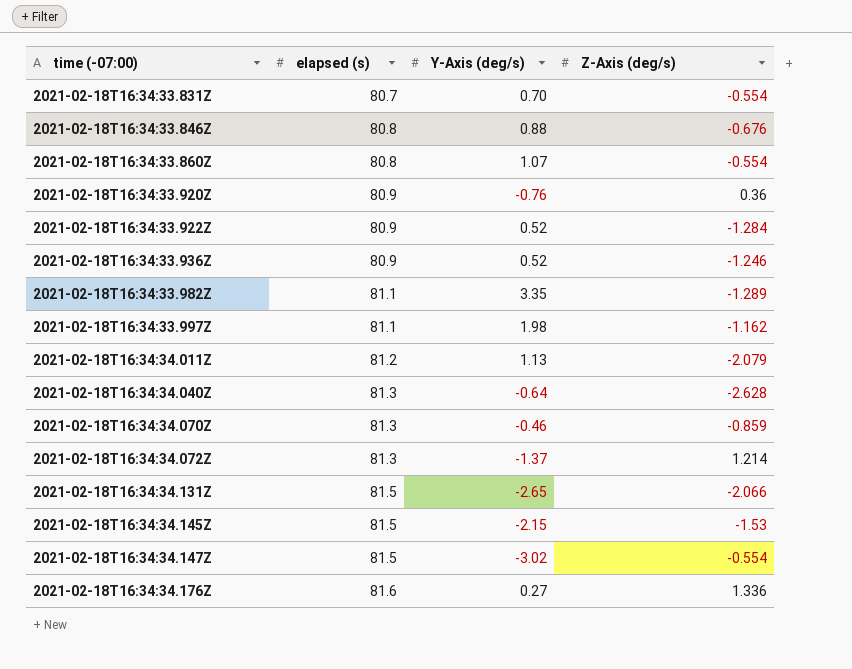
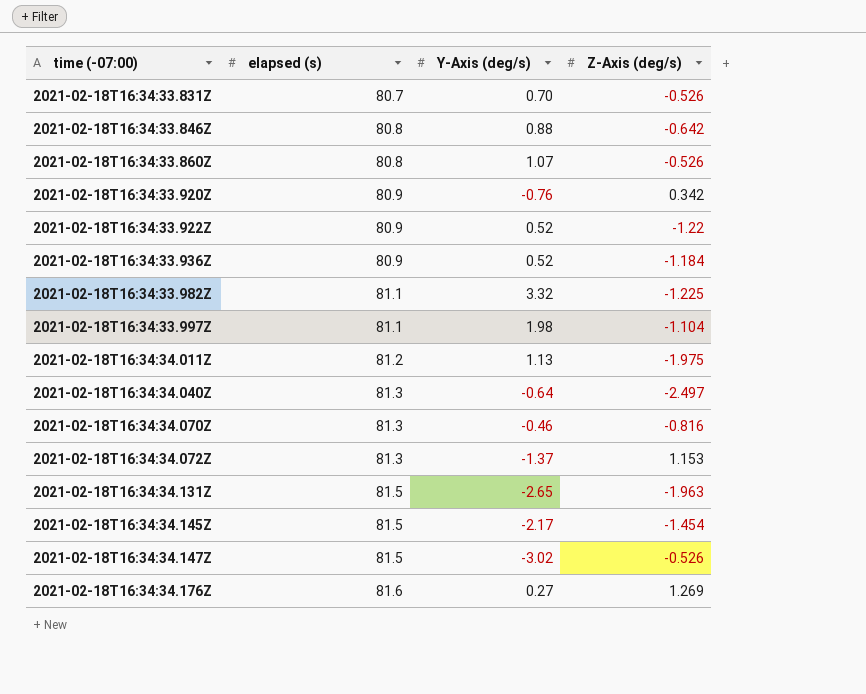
2021-02-18T16:34:33.831Z | Z-Axis (deg/s): -0.554 -> -0.526
2021-02-18T16:34:33.846Z | Z-Axis (deg/s): -0.676 -> -0.642
2021-02-18T16:34:33.860Z | Z-Axis (deg/s): -0.554 -> -0.526
2021-02-18T16:34:33.920Z | Z-Axis (deg/s): 0.36 -> 0.342
2021-02-18T16:34:33.922Z | Z-Axis (deg/s): -1.284 -> -1.22
2021-02-18T16:34:33.936Z | Z-Axis (deg/s): -1.246 -> -1.184
2021-02-18T16:34:33.982Z | Y-Axis (deg/s): 3.35 -> 3.32
2021-02-18T16:34:33.982Z | Z-Axis (deg/s): -1.289 -> -1.225
2021-02-18T16:34:33.997Z | Z-Axis (deg/s): -1.162 -> -1.104
2021-02-18T16:34:34.011Z | Z-Axis (deg/s): -2.079 -> -1.975
2021-02-18T16:34:34.040Z | Z-Axis (deg/s): -2.628 -> -2.497
2021-02-18T16:34:34.070Z | Z-Axis (deg/s): -0.859 -> -0.816
2021-02-18T16:34:34.072Z | Z-Axis (deg/s): 1.214 -> 1.153
2021-02-18T16:34:34.131Z | Z-Axis (deg/s): -2.066 -> -1.963
2021-02-18T16:34:34.145Z | Y-Axis (deg/s): -2.15 -> -2.17
2021-02-18T16:34:34.145Z | Z-Axis (deg/s): -1.53 -> -1.454
2021-02-18T16:34:34.147Z | Z-Axis (deg/s): -0.554 -> -0.526
2021-02-18T16:34:34.176Z | Z-Axis (deg/s): 1.336 -> 1.269

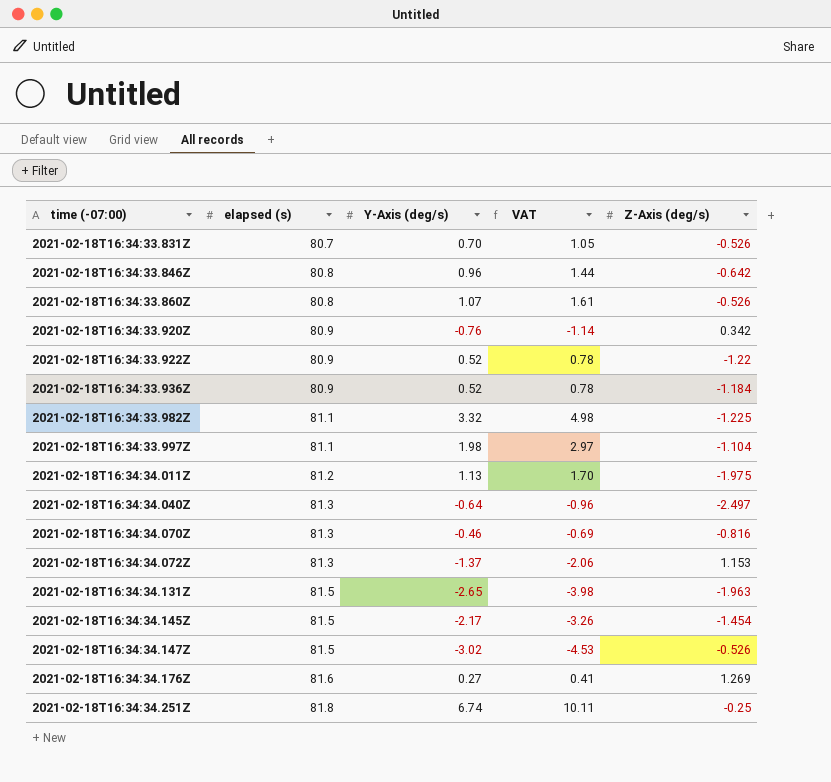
column VAT | formula: none -> [Y-Axis (deg/s)] * 1.5
2021-02-18T16:34:33.846Z | Y-Axis (deg/s): 0.88 -> 0.96
row 2021-02-18T16:34:34.251Z: none -> 81.8 | 6.74 | 10.11 | -0.25

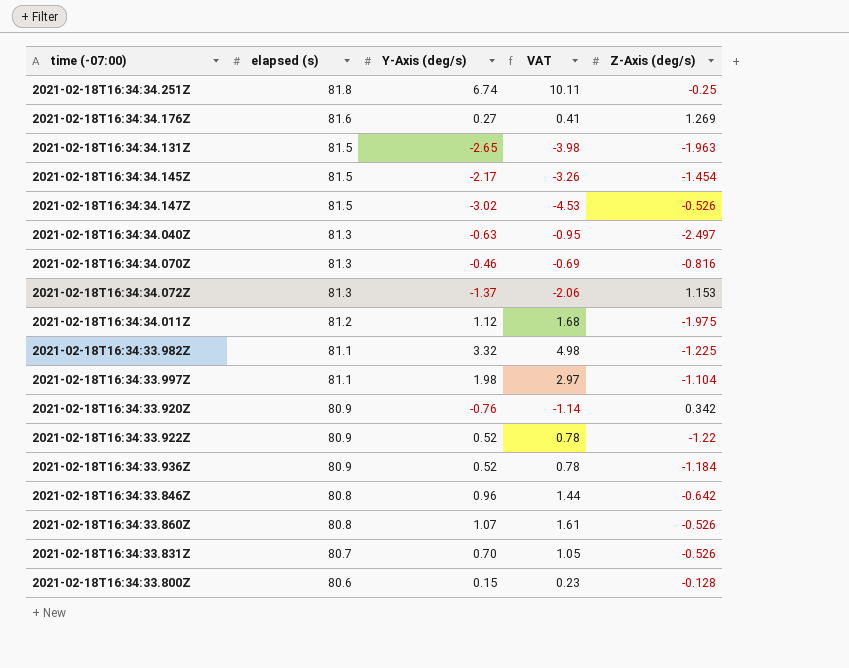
row order: time (-07:00) ascending -> elapsed (s) descending
2021-02-18T16:34:34.040Z | Y-Axis (deg/s): -0.64 -> -0.63
2021-02-18T16:34:34.040Z | VAT: -0.96 -> -0.95
2021-02-18T16:34:34.011Z | Y-Axis (deg/s): 1.13 -> 1.12
2021-02-18T16:34:34.011Z | VAT: 1.70 -> 1.68
row 2021-02-18T16:34:33.800Z: none -> 80.6 | 0.15 | 0.23 | -0.128

